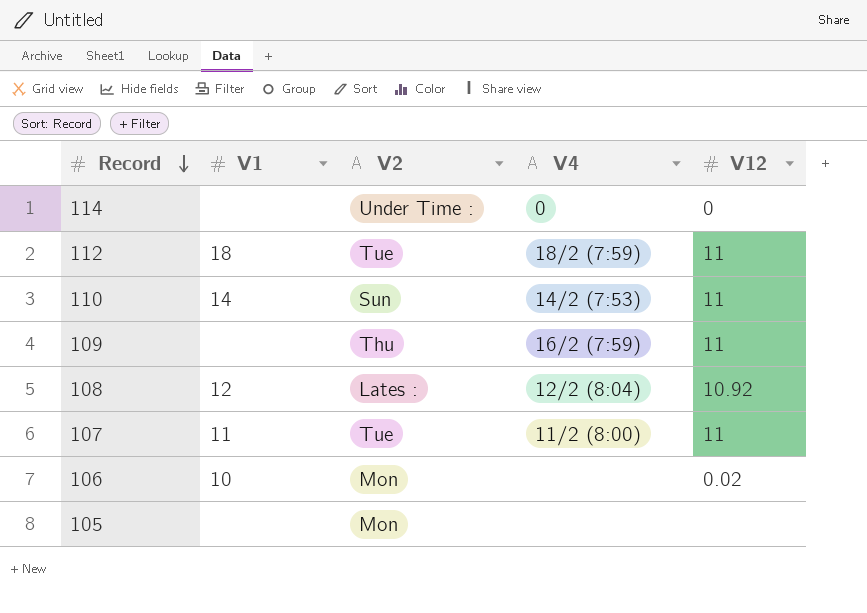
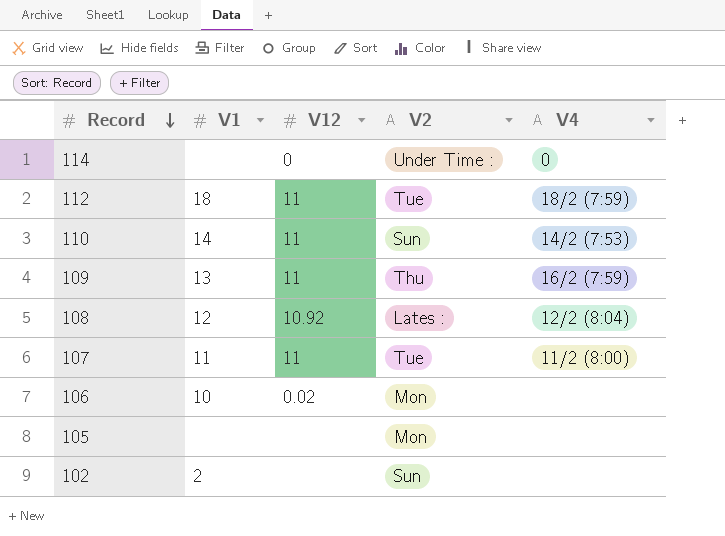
column V12 | position: 5 -> 3
109 | V1: none -> 13
row 102: none -> 2 | none | Sun | none

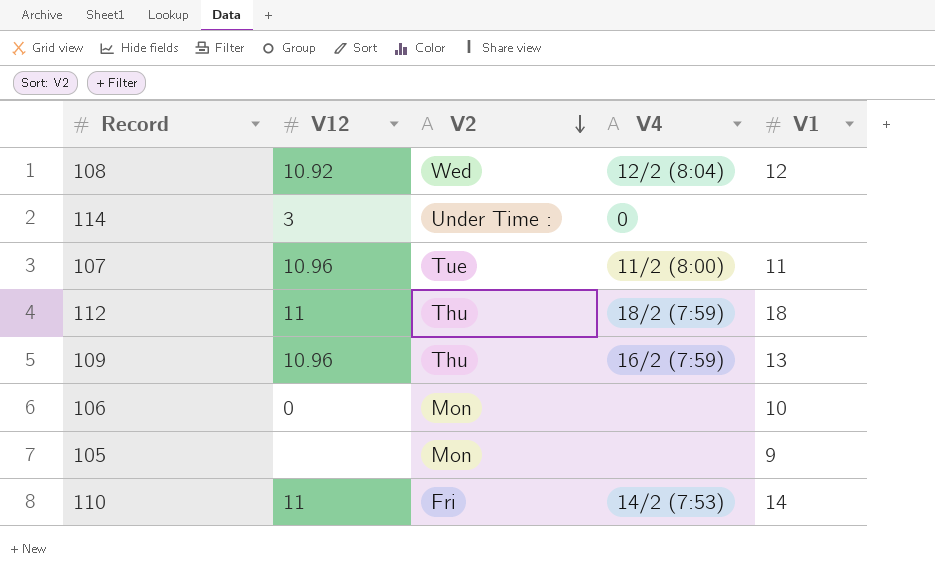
row order: Record descending -> V2 descending
column V1 | position: 2 -> 5
row 102: 2 | none | Sun | none -> none
108 | V2: Lates : -> Wed
114 | V12: 0 -> 3
107 | V12: 11 -> 10.96
112 | V2: Tue -> Thu
109 | V12: 11 -> 10.96
106 | V12: 0.02 -> 0
105 | V1: none -> 9
110 | V2: Sun -> Fri

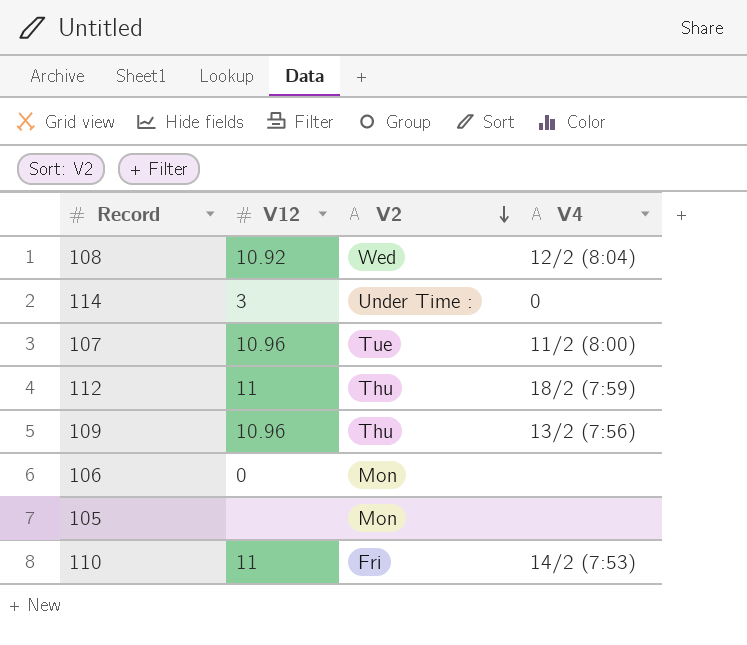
column V1 | position: 5 -> none
109 | V4: 16/2 (7:59) -> 13/2 (7:56)

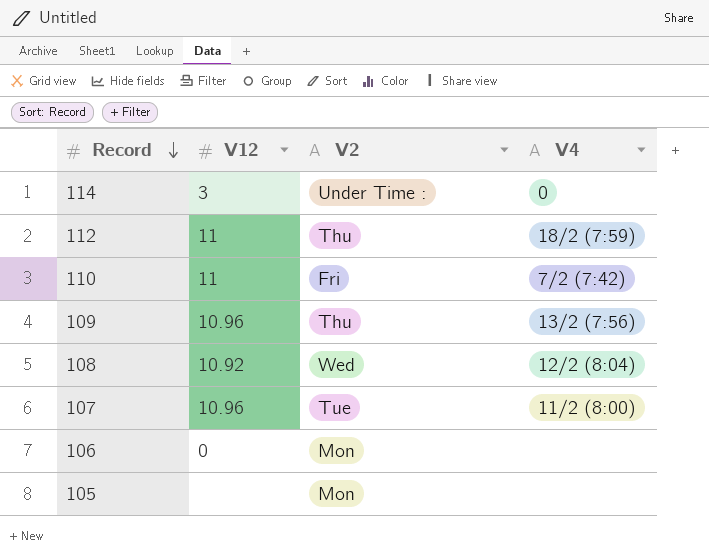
row order: V2 descending -> Record descending
110 | V4: 14/2 (7:53) -> 7/2 (7:42)

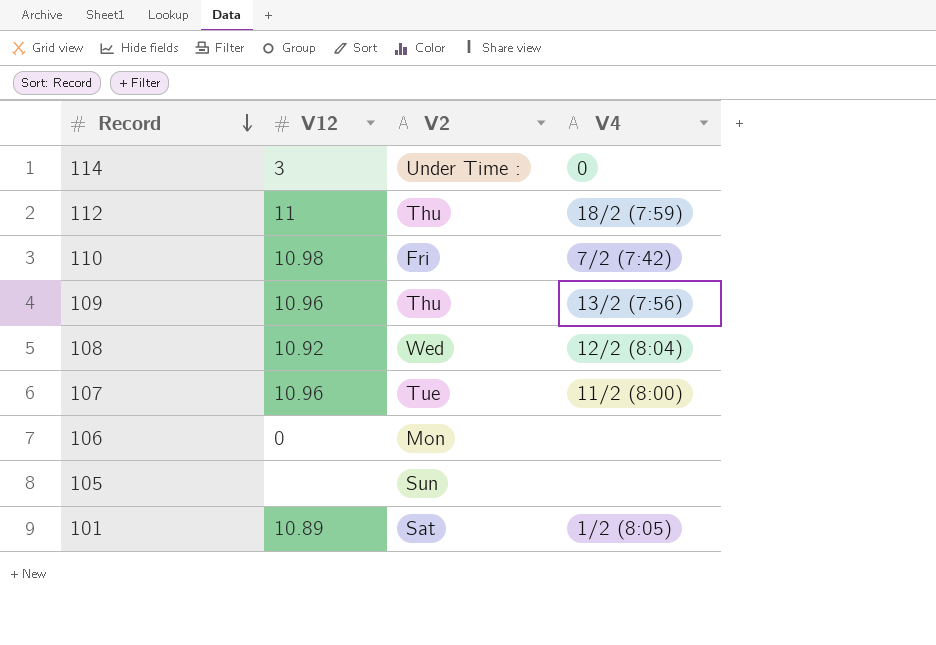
110 | V12: 11 -> 10.98
105 | V2: Mon -> Sun
row 101: none -> 10.89 | Sat | 1/2 (8:05)

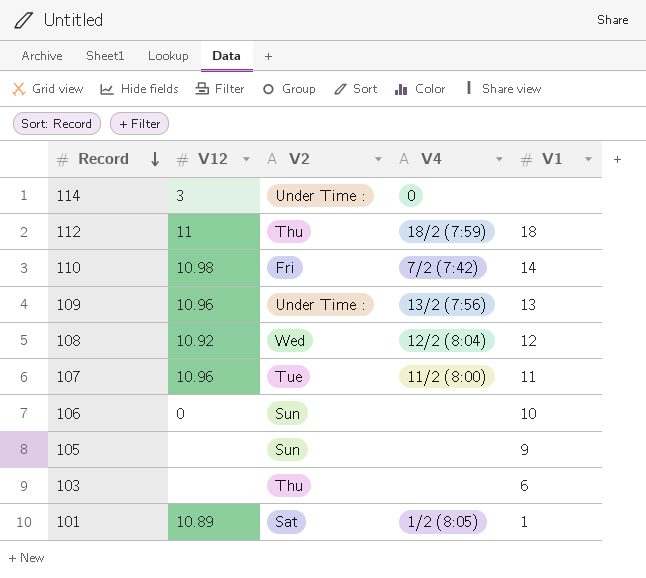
column V1 | position: none -> 5
109 | V2: Thu -> Under Time :
106 | V2: Mon -> Sun
row 103: none -> none | Thu | none | 6

